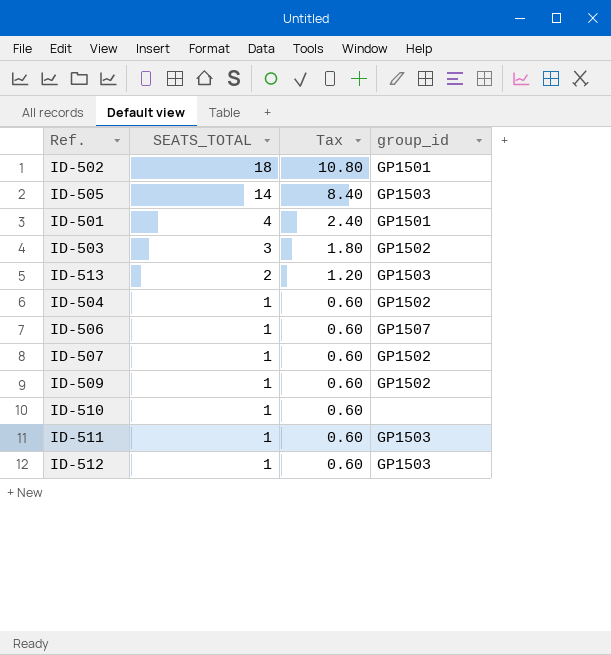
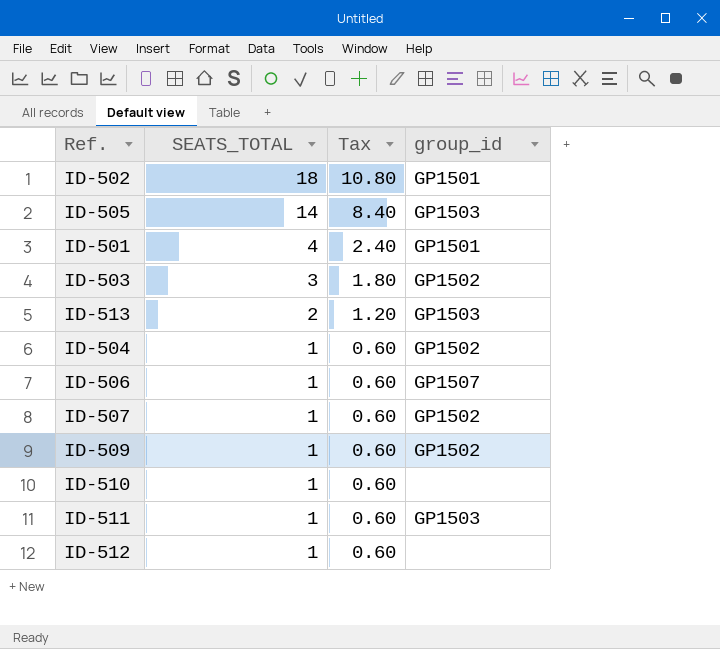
ID-512 | group_id: GP1503 -> none

